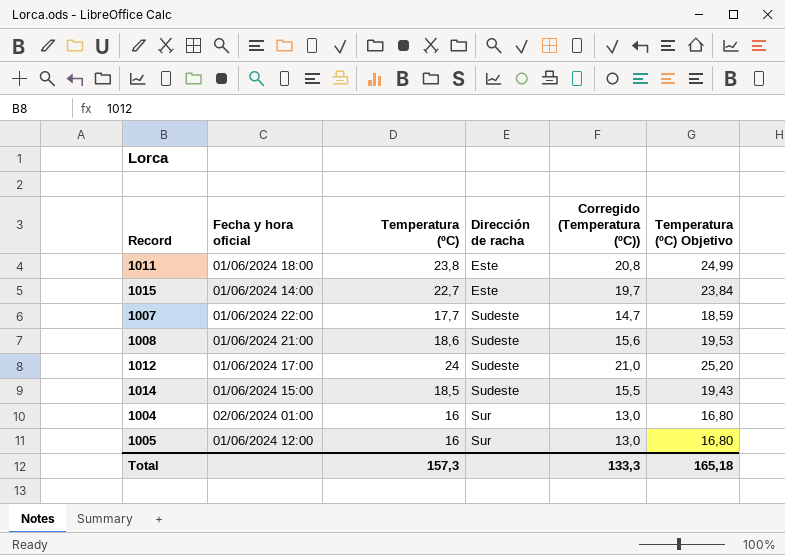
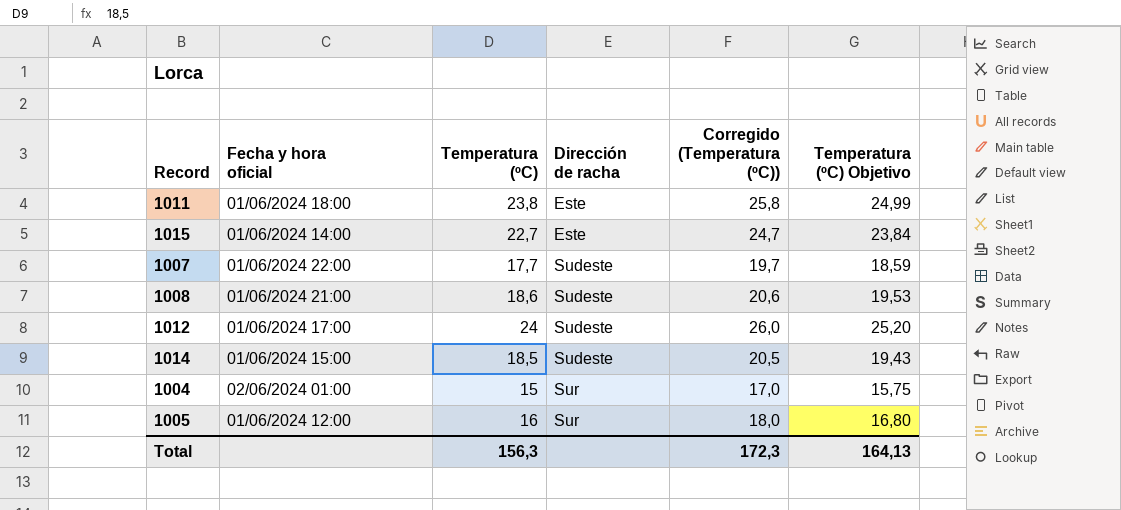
column Corregido (Temperatura (ºC)) | formula: [Temperatura (ºC)] - 3 -> [Temperatura (ºC)] + 2
1004 | Temperatura (ºC): 16 -> 15
1004 | Temperatura (ºC) Objetivo: 16,80 -> 15,75
Total | Temperatura (ºC): 157,3 -> 156,3
Total | Corregido (Temperatura (ºC)): 133,3 -> 172,3
Total | Temperatura (ºC) Objetivo: 165,18 -> 164,13

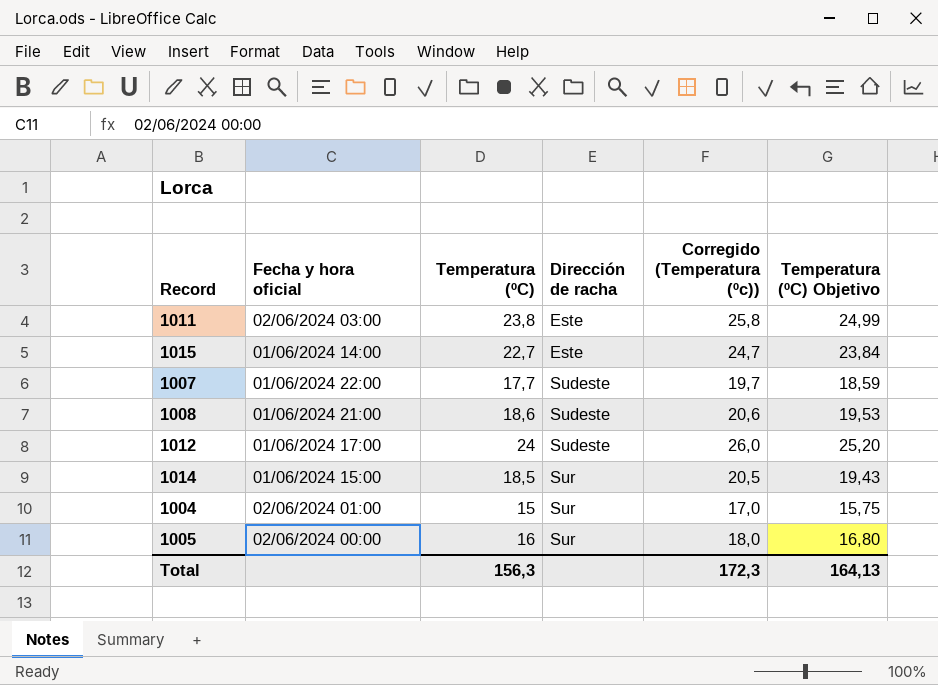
column name: Corregido (Temperatura (ºC)) -> Corregido (Temperatura (ºc))
1011 | Fecha y hora oficial: 01/06/2024 18:00 -> 02/06/2024 03:00
1014 | Dirección de racha: Sudeste -> Sur
1005 | Fecha y hora oficial: 01/06/2024 12:00 -> 02/06/2024 00:00

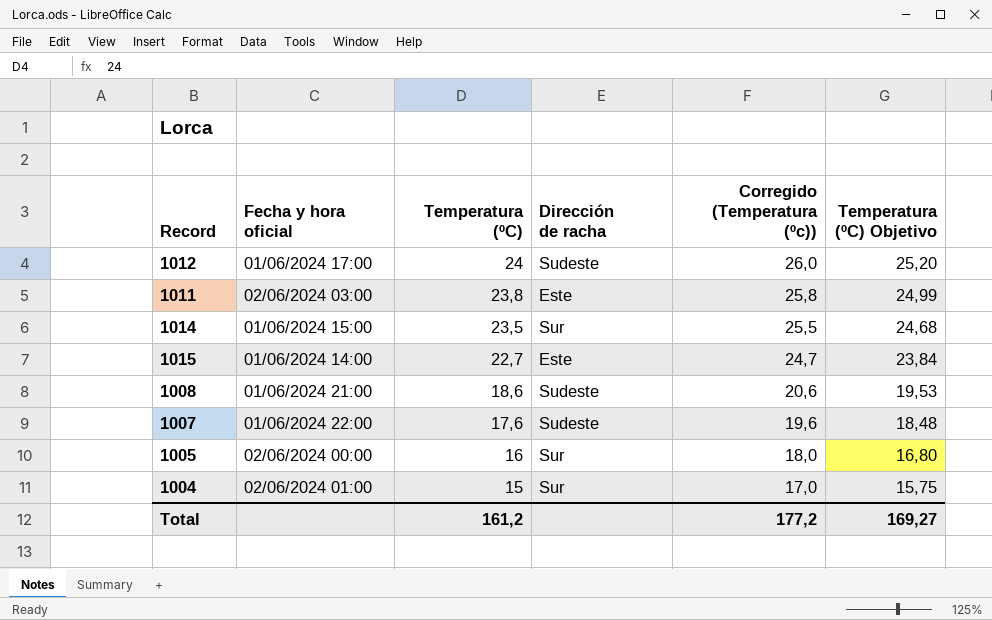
row order: Dirección de racha ascending -> Temperatura (ºC) descending
1014 | Temperatura (ºC): 18,5 -> 23,5
1014 | Corregido (Temperatura (ºc)): 20,5 -> 25,5
1014 | Temperatura (ºC) Objetivo: 19,43 -> 24,68
1007 | Temperatura (ºC): 17,7 -> 17,6
1007 | Corregido (Temperatura (ºc)): 19,7 -> 19,6
1007 | Temperatura (ºC) Objetivo: 18,59 -> 18,48
Total | Temperatura (ºC): 156,3 -> 161,2
Total | Corregido (Temperatura (ºc)): 172,3 -> 177,2
Total | Temperatura (ºC) Objetivo: 164,13 -> 169,27

